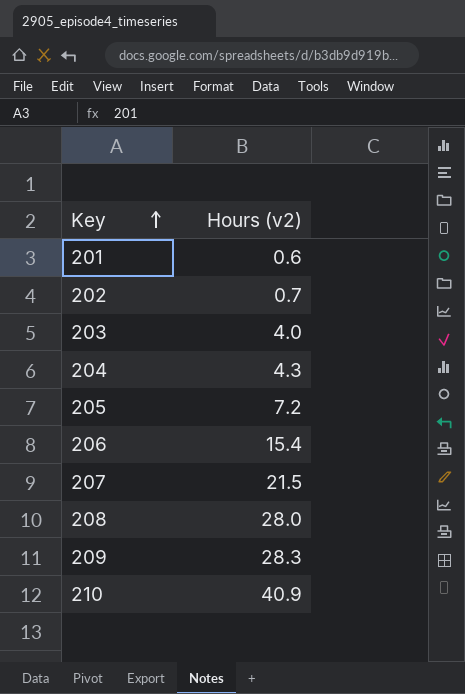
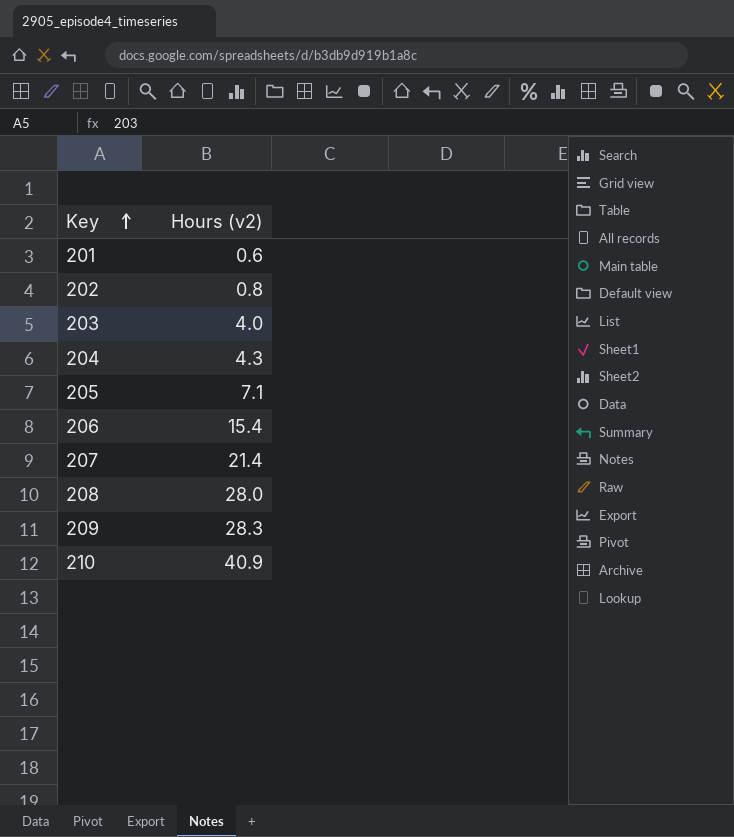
202 | Hours (v2): 0.7 -> 0.8
205 | Hours (v2): 7.2 -> 7.1
207 | Hours (v2): 21.5 -> 21.4

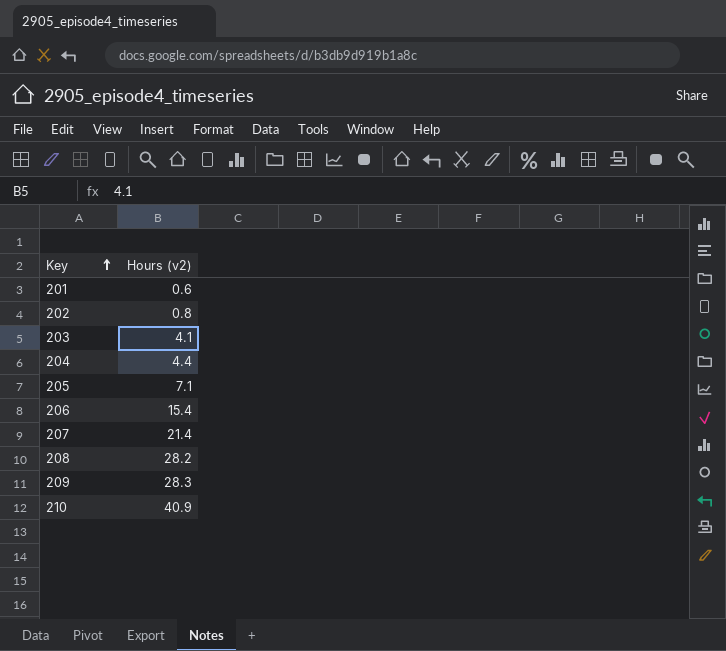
203 | Hours (v2): 4.0 -> 4.1
204 | Hours (v2): 4.3 -> 4.4
208 | Hours (v2): 28.0 -> 28.2

